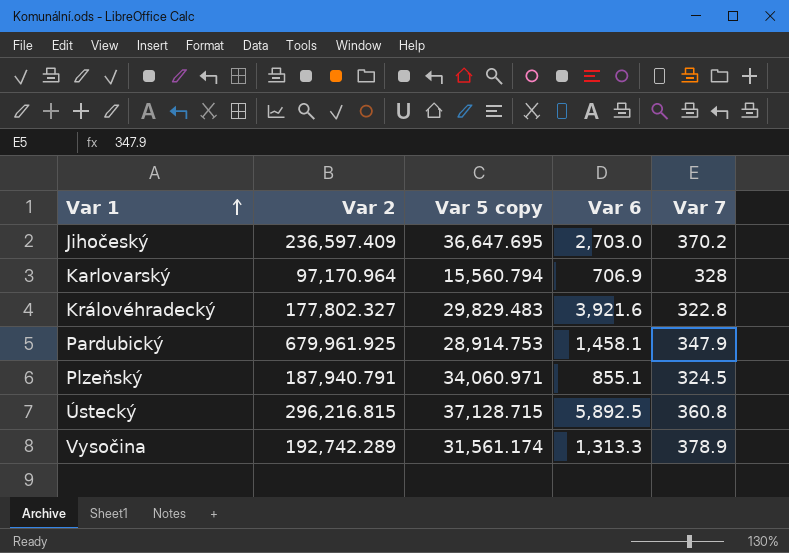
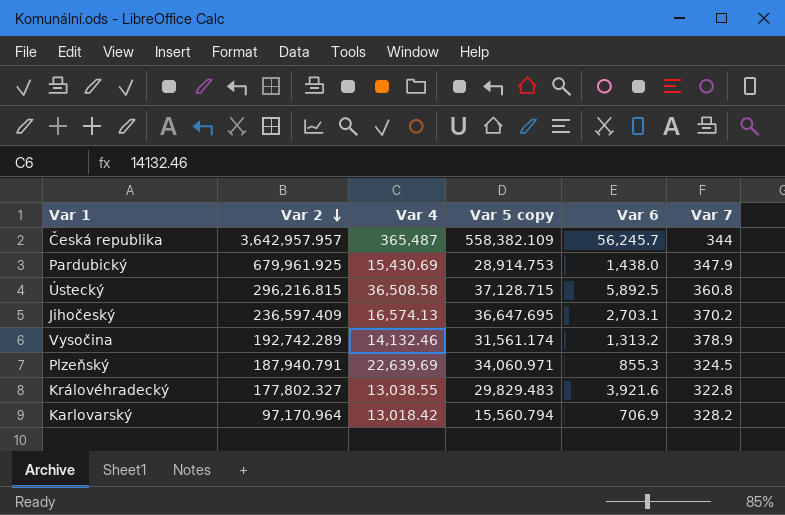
row order: Var 1 ascending -> Var 2 descending
column Var 4 | position: none -> 3
row Česká republika: none -> 3,642,957.957 | 365,487 | 558,382.109 | 56,245.7 | 344
Pardubický | Var 6: 1,458.1 -> 1,438.0
Jihočeský | Var 6: 2,703.0 -> 2,703.1
Vysočina | Var 6: 1,313.3 -> 1,313.2
Plzeňský | Var 6: 855.1 -> 855.3
Karlovarský | Var 7: 328 -> 328.2

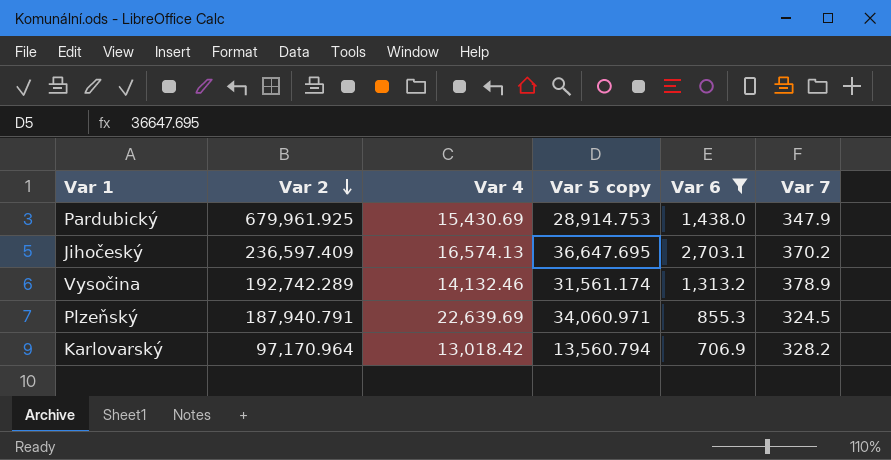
filter: none -> Var 6 <= 2,703.1
Karlovarský | Var 5 copy: 15,560.794 -> 13,560.794

